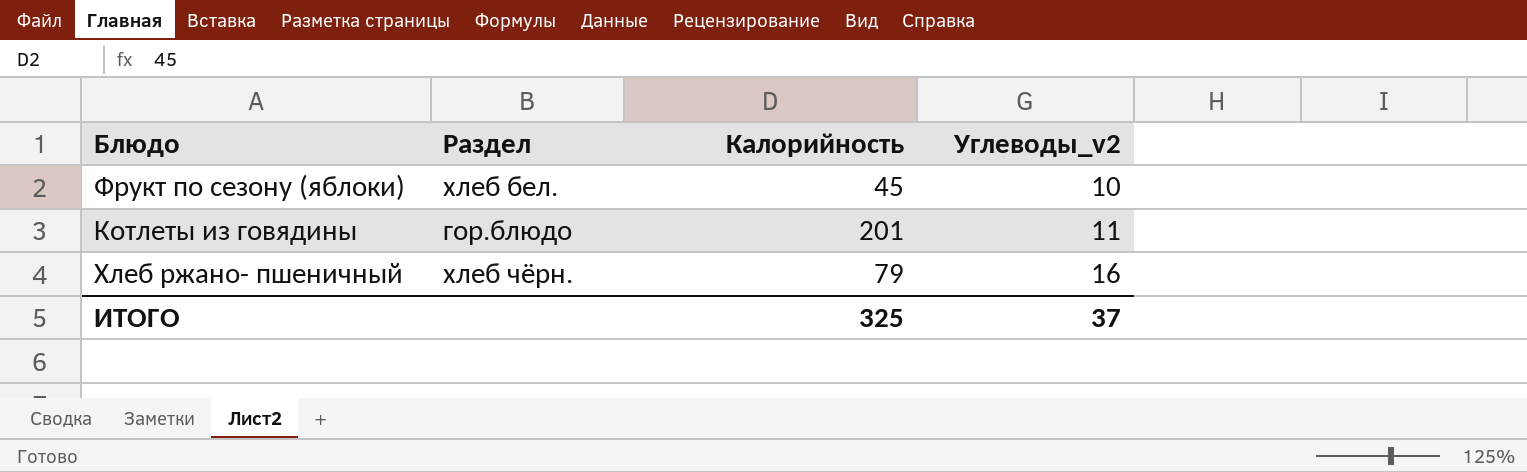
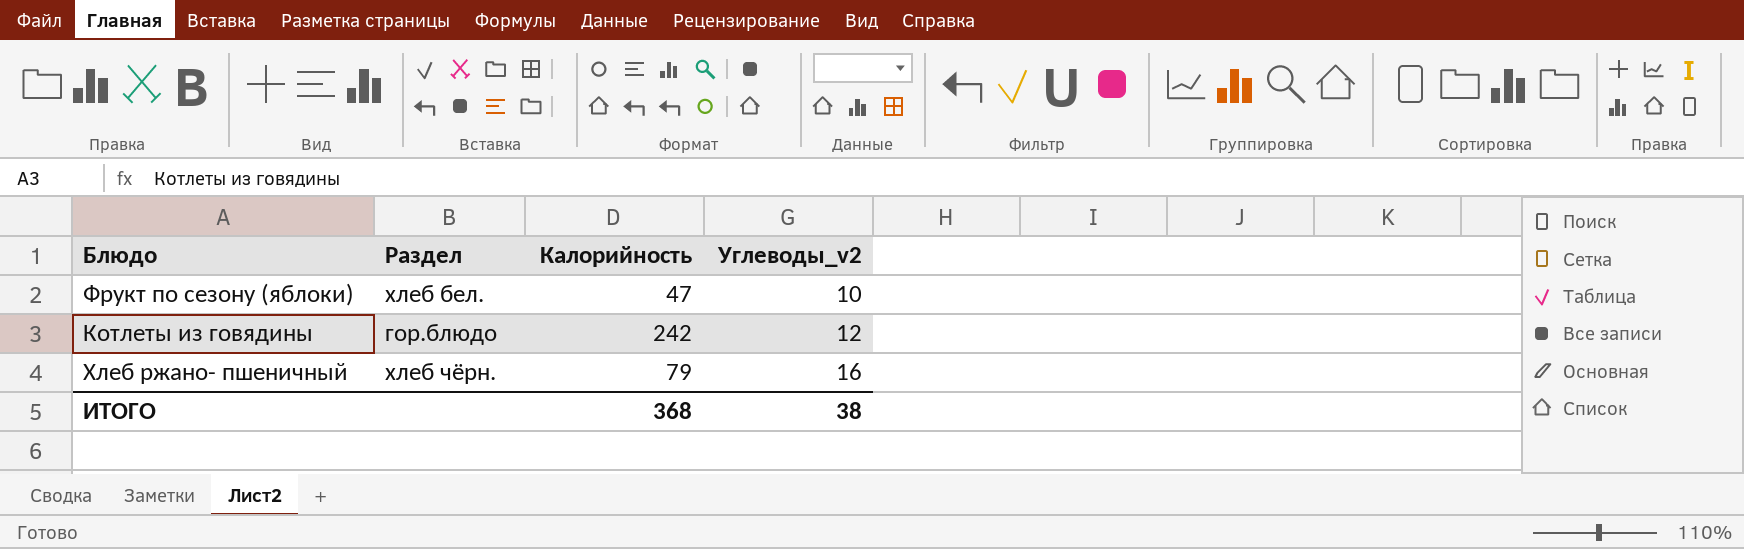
Фрукт по сезону (яблоки) | Калорийность: 45 -> 47
Котлеты из говядины | Калорийность: 201 -> 242
Котлеты из говядины | Углеводы_v2: 11 -> 12
ИТОГО | Калорийность: 325 -> 368
ИТОГО | Углеводы_v2: 37 -> 38

